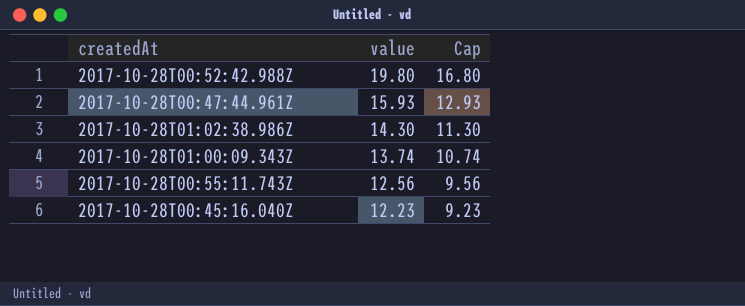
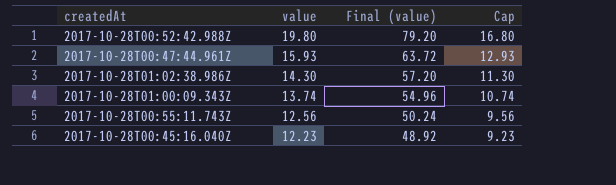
column Final (value) | formula: none -> [value] * 4

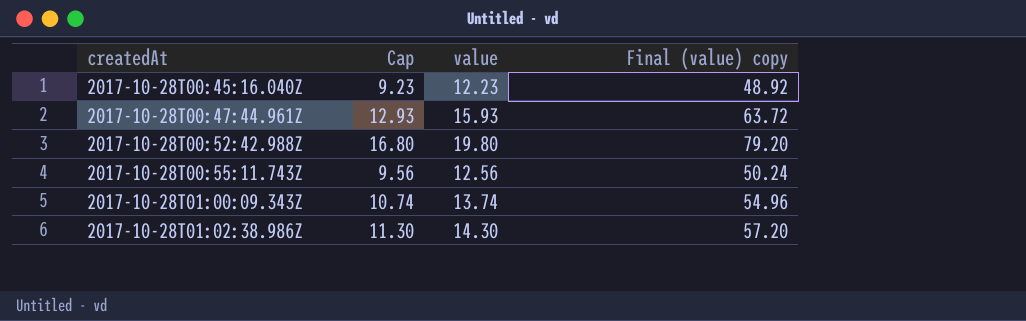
row order: value descending -> createdAt ascending
column Cap | position: 4 -> 2
column name: Final (value) -> Final (value) copy

